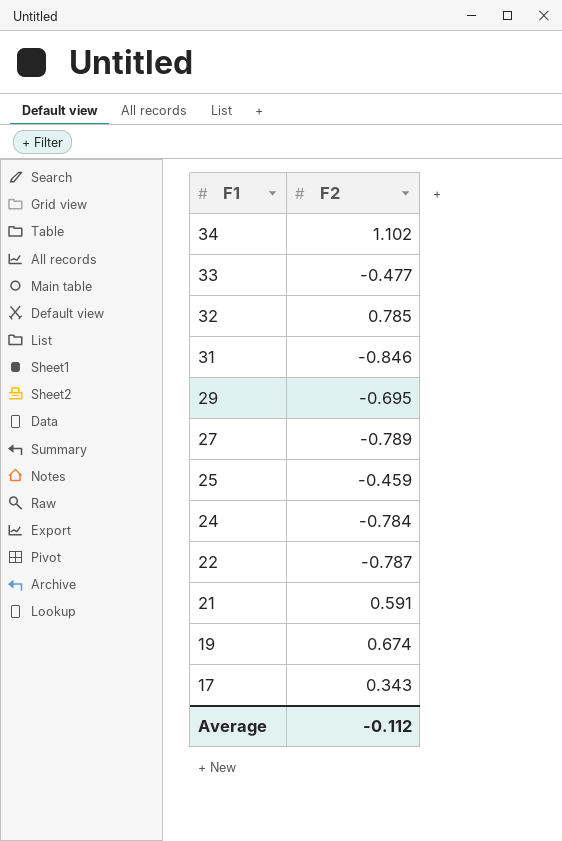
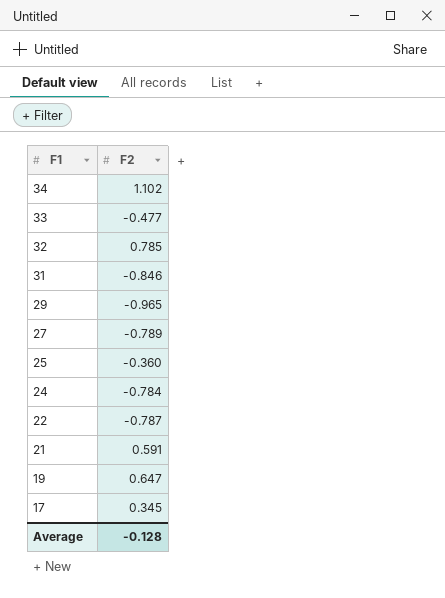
29 | F2: -0.695 -> -0.965
25 | F2: -0.459 -> -0.360
19 | F2: 0.674 -> 0.647
17 | F2: 0.343 -> 0.345
Average | F2: -0.112 -> -0.128

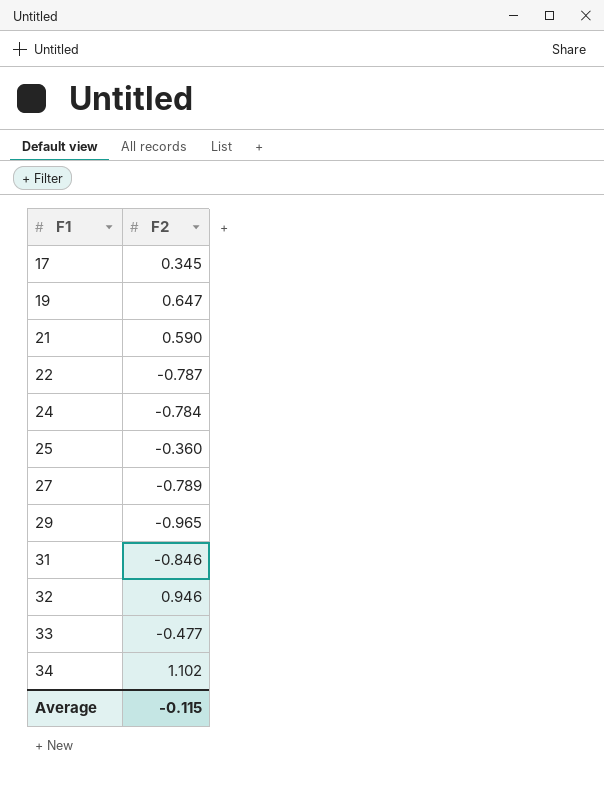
row order: F1 descending -> F1 ascending
21 | F2: 0.591 -> 0.590
32 | F2: 0.785 -> 0.946
Average | F2: -0.128 -> -0.115

